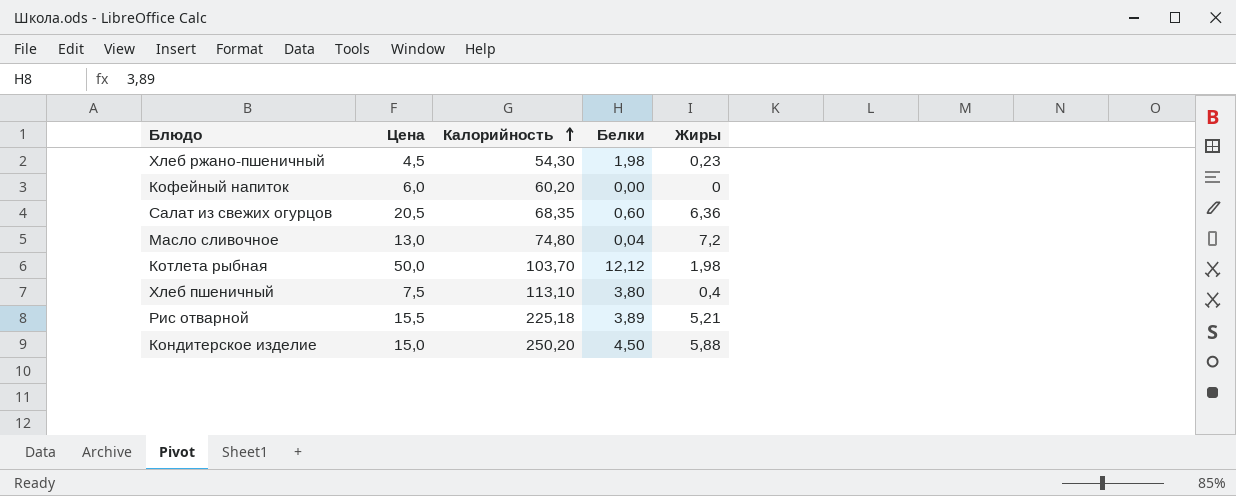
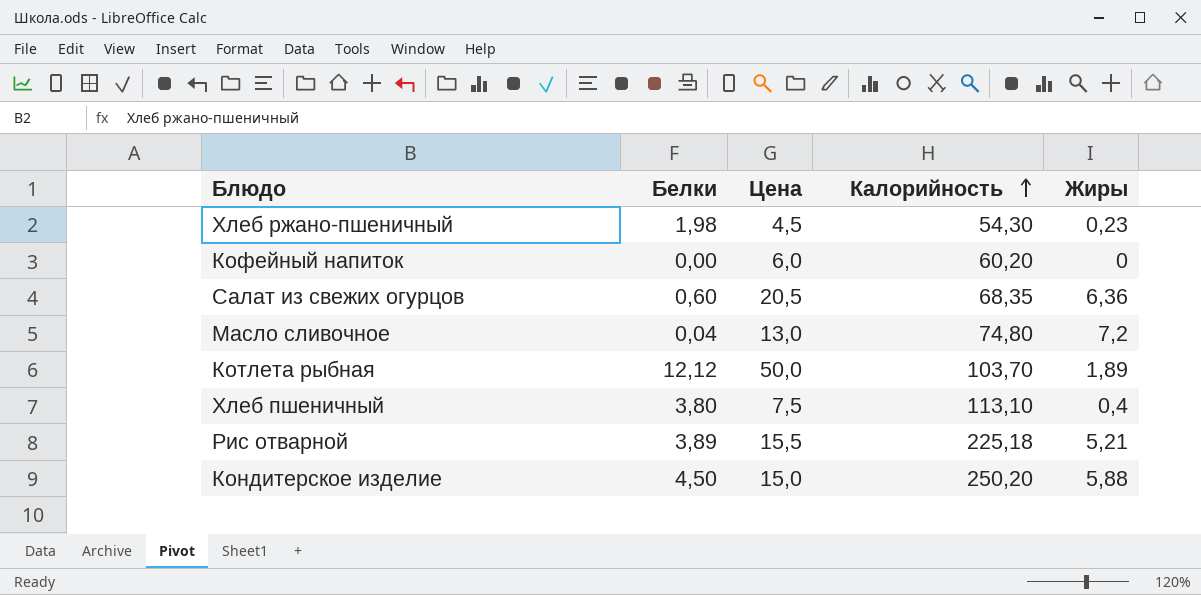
column Белки | position: 4 -> 2
Котлета рыбная | Жиры: 1,98 -> 1,89

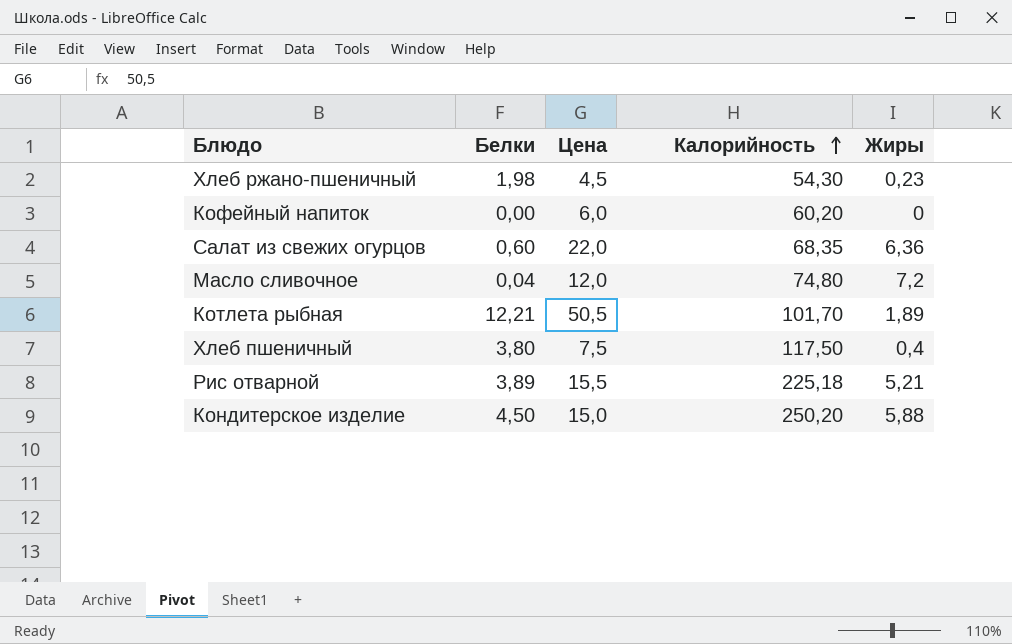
Салат из свежих огурцов | Цена: 20,5 -> 22,0
Масло сливочное | Цена: 13,0 -> 12,0
Котлета рыбная | Белки: 12,12 -> 12,21
Котлета рыбная | Цена: 50,0 -> 50,5
Котлета рыбная | Калорийность: 103,70 -> 101,70
Хлеб пшеничный | Калорийность: 113,10 -> 117,50

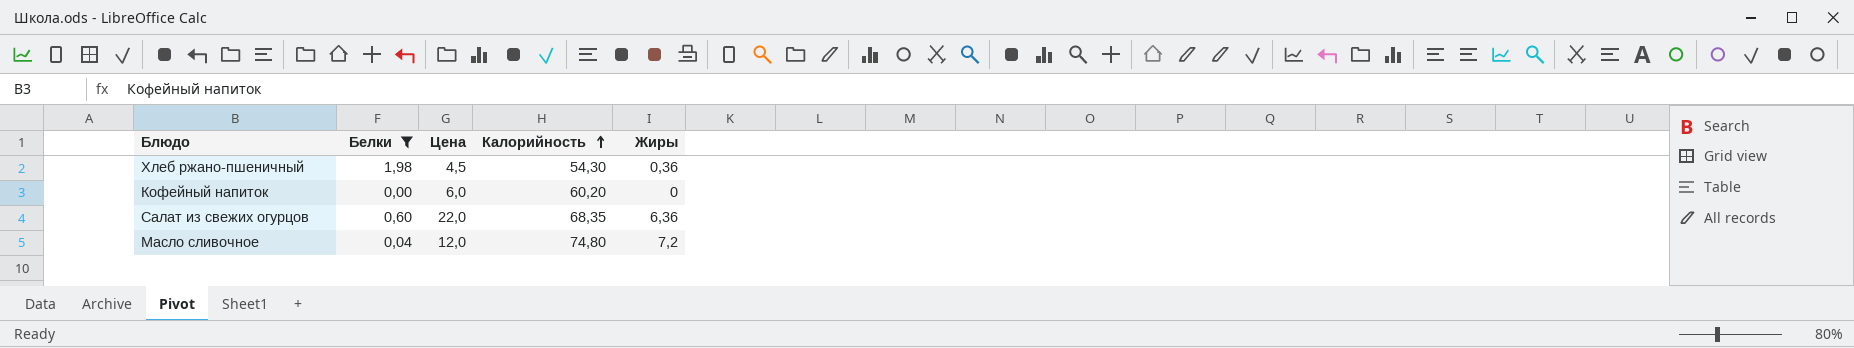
filter: none -> Белки <= 1,98
Хлеб ржано-пшеничный | Жиры: 0,23 -> 0,36

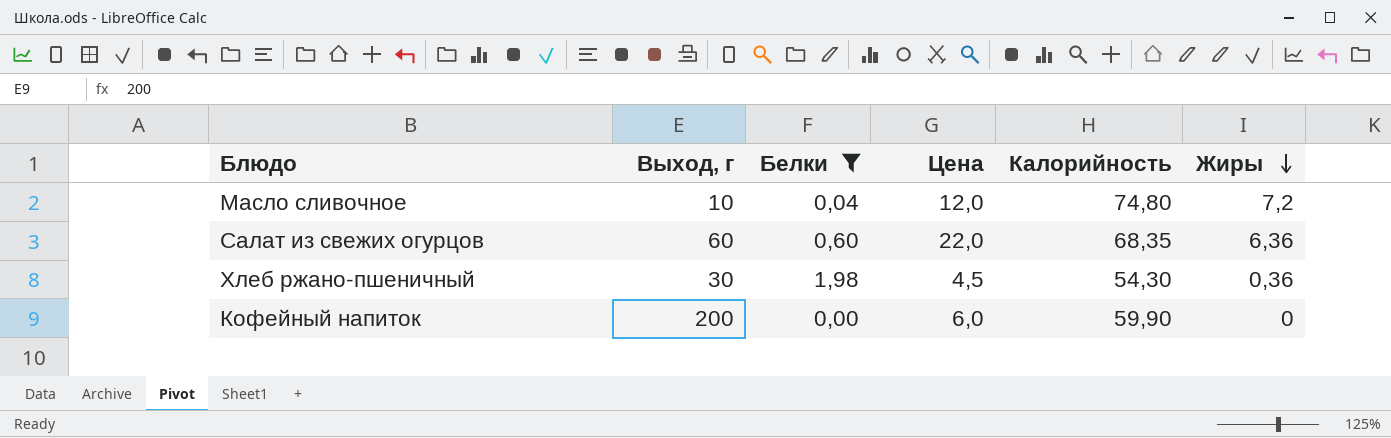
row order: Калорийность ascending -> Жиры descending
column Выход, г | position: none -> 2
Кофейный напиток | Калорийность: 60,20 -> 59,90

